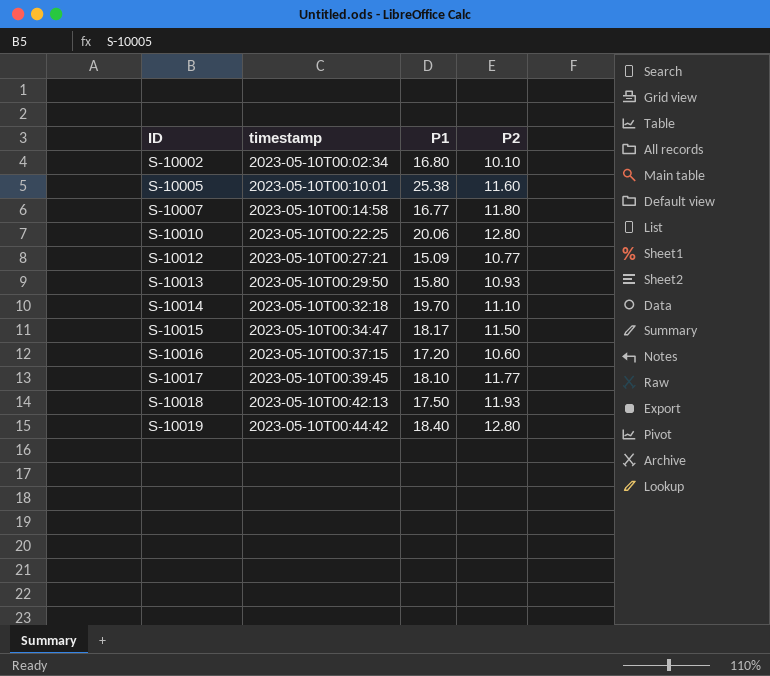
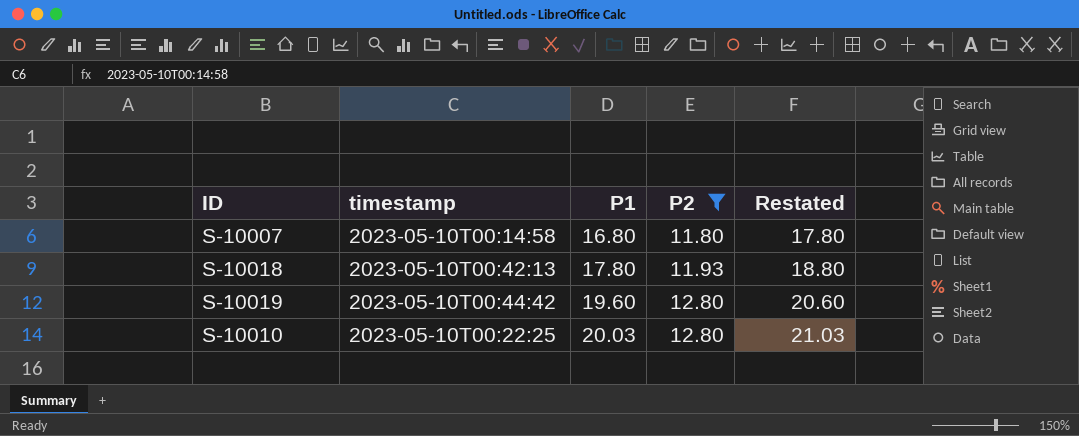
filter: none -> P2 >= 11.80
row order: ID ascending -> P1 ascending
column Restated | formula: none -> [P1] + 1
S-10007 | P1: 16.77 -> 16.80
S-10018 | P1: 17.50 -> 17.80
S-10019 | P1: 18.40 -> 19.60
S-10010 | P1: 20.06 -> 20.03

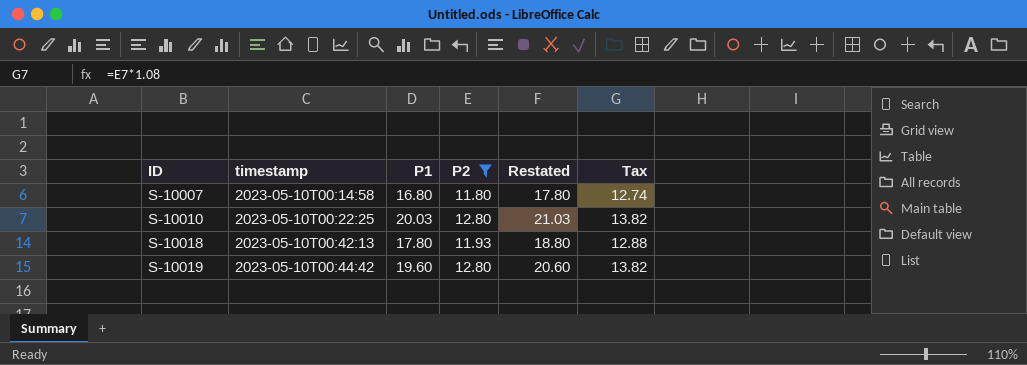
row order: P1 ascending -> ID ascending
column Tax | formula: none -> [P2] * 1.08

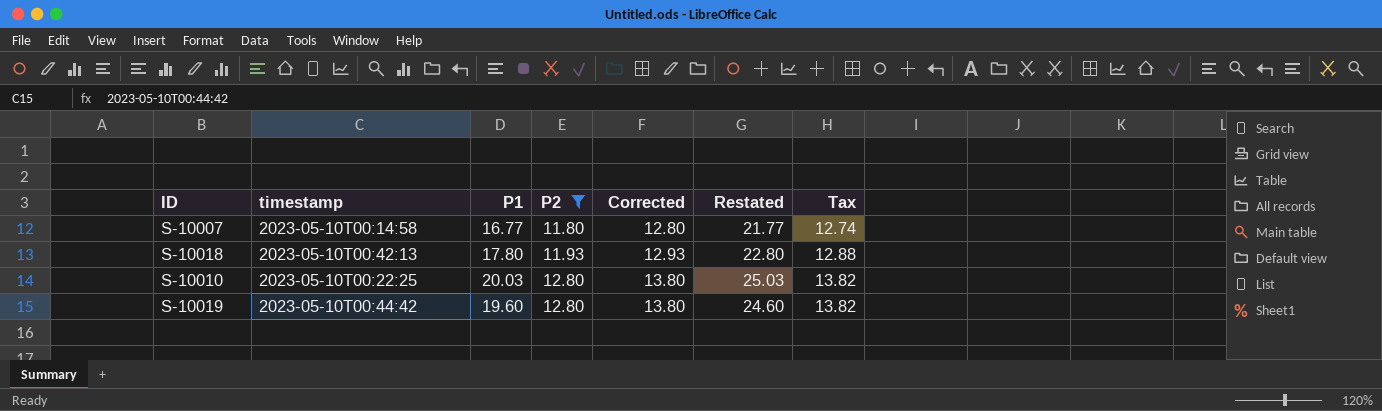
row order: ID ascending -> P2 ascending
column Corrected | formula: none -> [P2] + 1
column Restated | formula: [P1] + 1 -> [P1] + 5
S-10007 | P1: 16.80 -> 16.77

